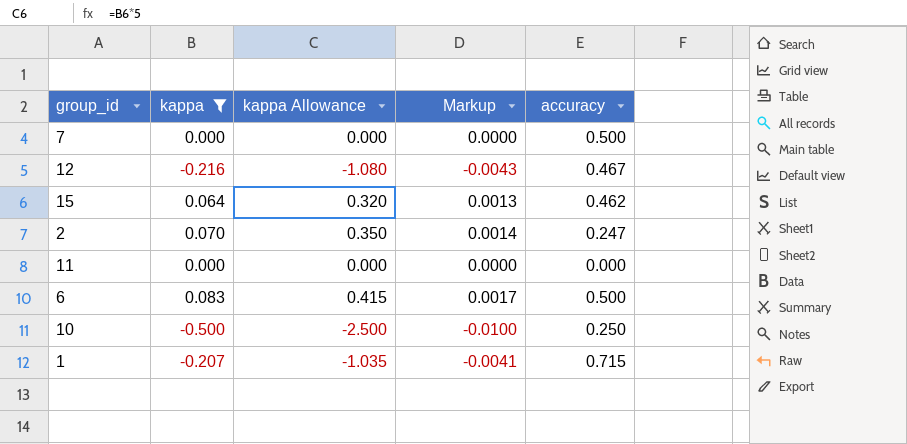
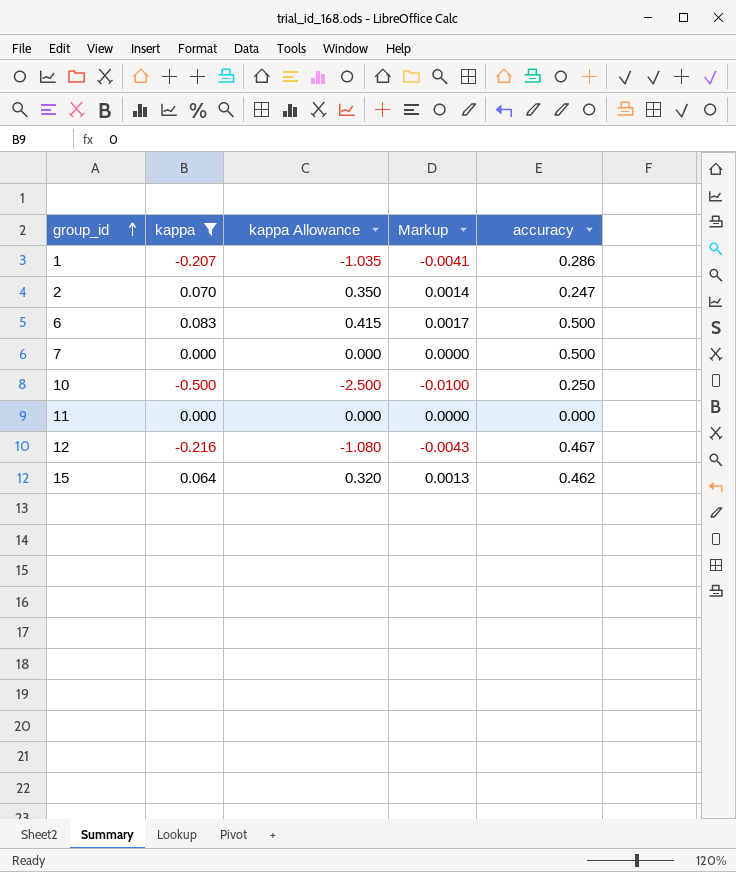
row order: none -> group_id ascending
1 | accuracy: 0.715 -> 0.286

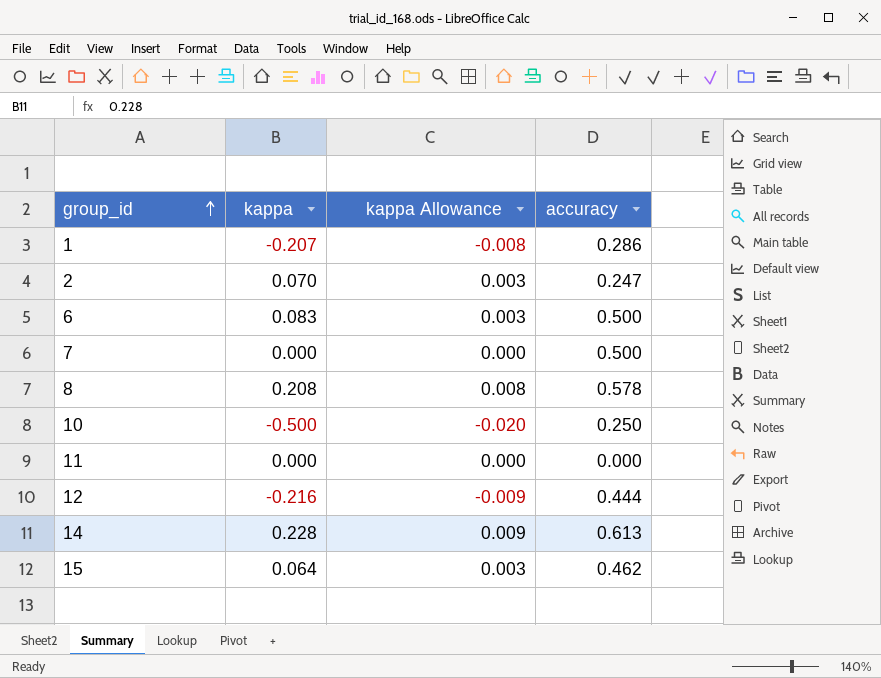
filter: kappa <= 0.083 -> none
column Markup | formula: [kappa] * 0.02 -> none
column kappa Allowance | formula: [kappa] * 5 -> [kappa] * 0.04
12 | accuracy: 0.467 -> 0.444

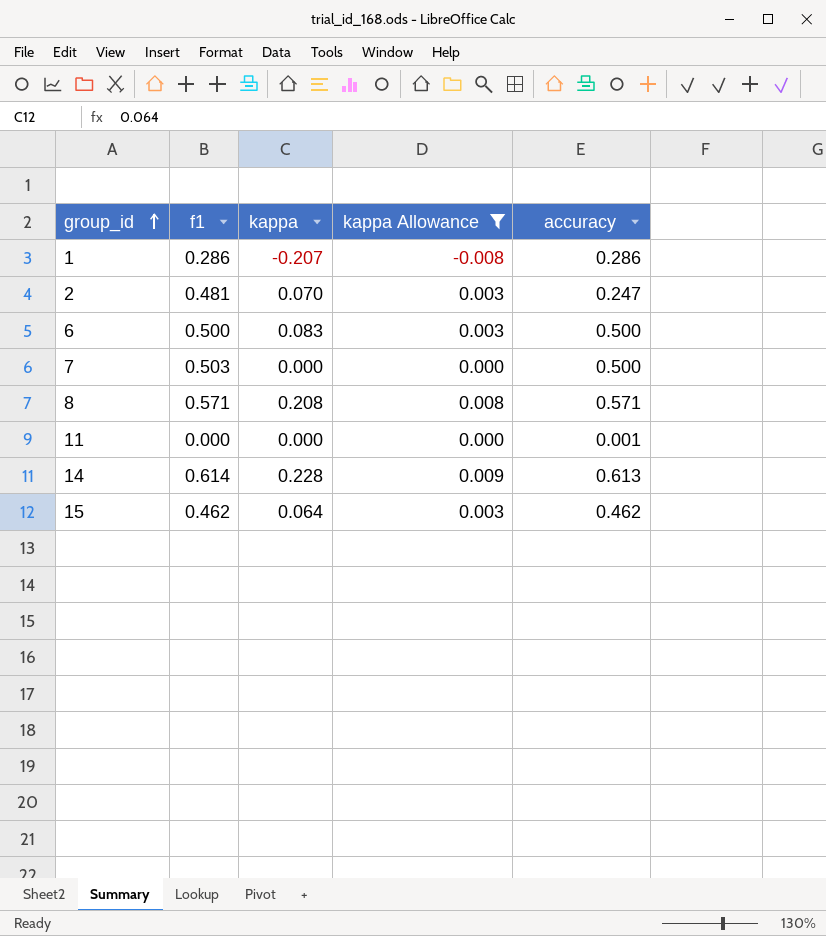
filter: none -> kappa Allowance >= -0.008
column f1 | position: none -> 2
8 | accuracy: 0.578 -> 0.571
11 | accuracy: 0.000 -> 0.001

